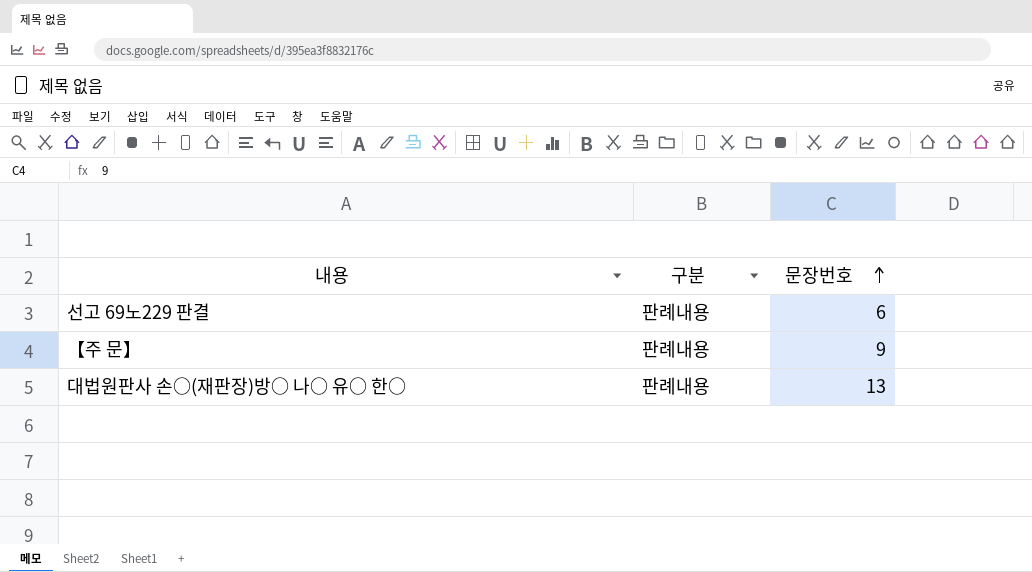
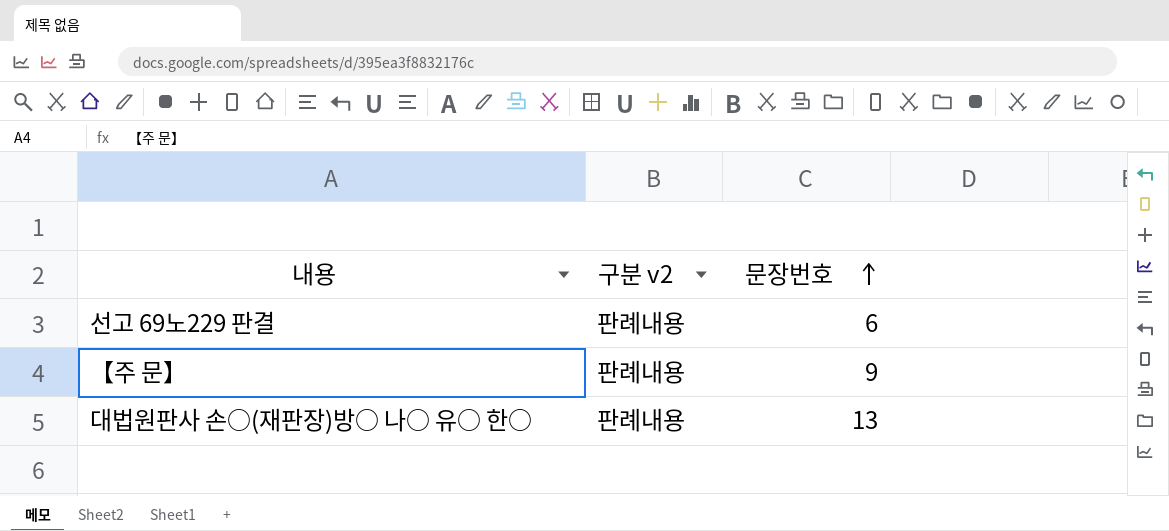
column name: 구분 -> 구분 v2

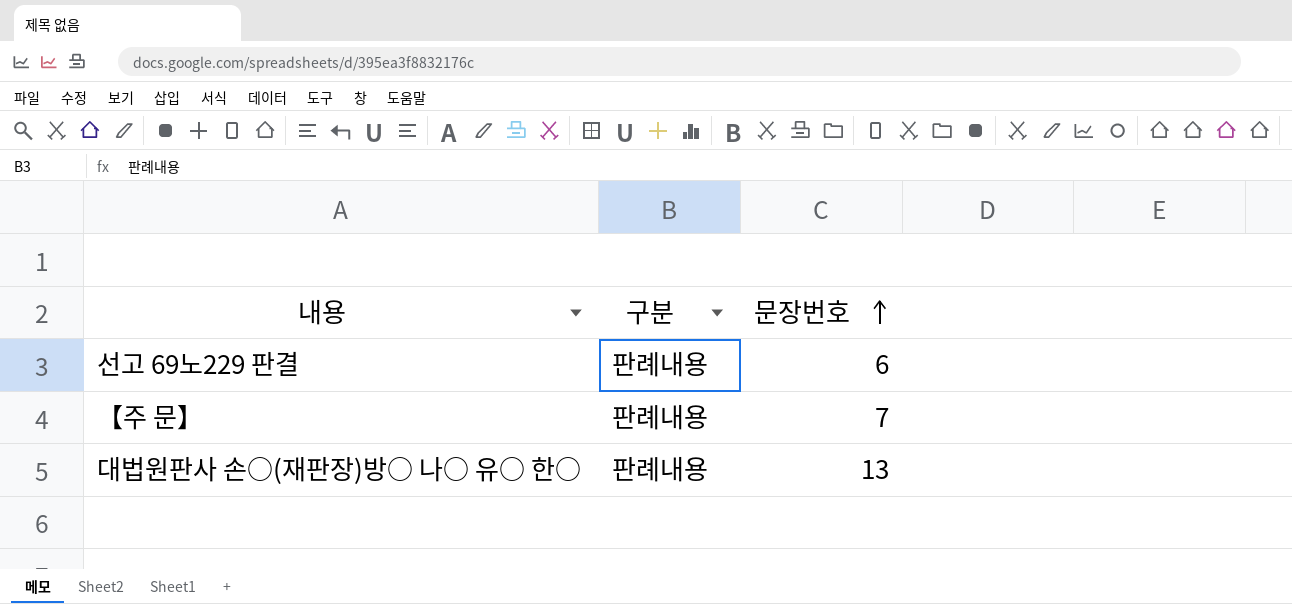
column name: 구분 v2 -> 구분
【주 문】 | 문장번호: 9 -> 7

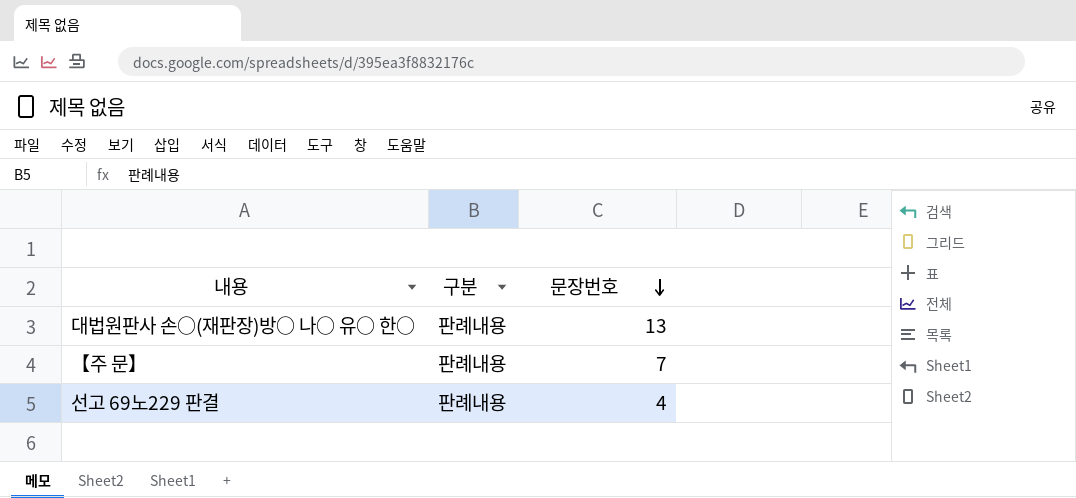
row order: 문장번호 ascending -> 문장번호 descending
선고 69노229 판결 | 문장번호: 6 -> 4

